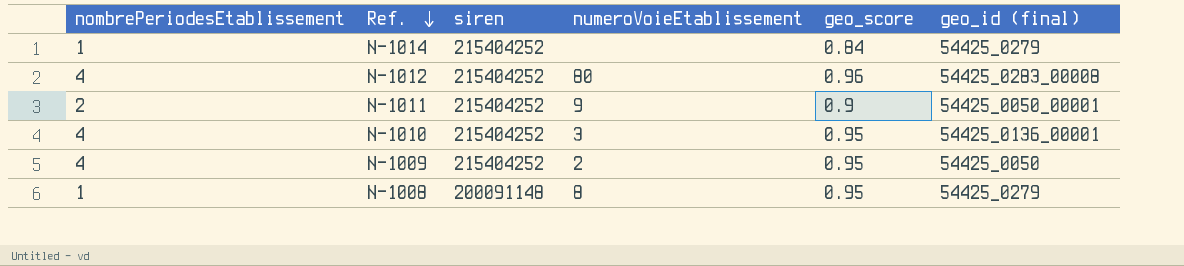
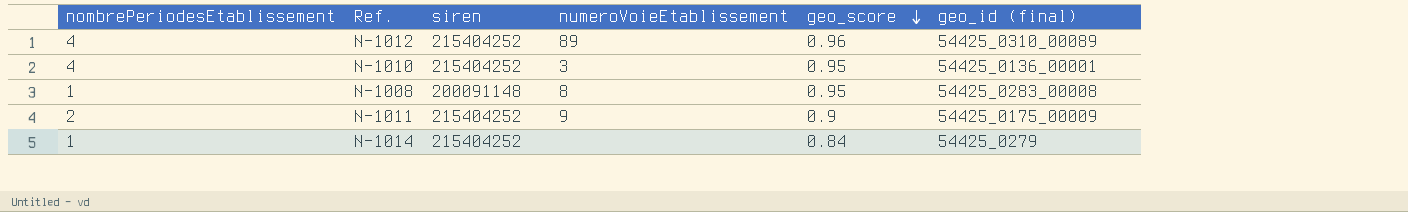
row order: Ref. descending -> geo_score descending
row N-1009: 4 | 215404252 | 2 | 0.95 | 54425_0050 -> none
N-1012 | numeroVoieEtablissement: 80 -> 89
N-1012 | geo_id (final): 54425_0283_00008 -> 54425_0310_00089
N-1008 | geo_id (final): 54425_0279 -> 54425_0283_00008
N-1011 | geo_id (final): 54425_0050_00001 -> 54425_0175_00009

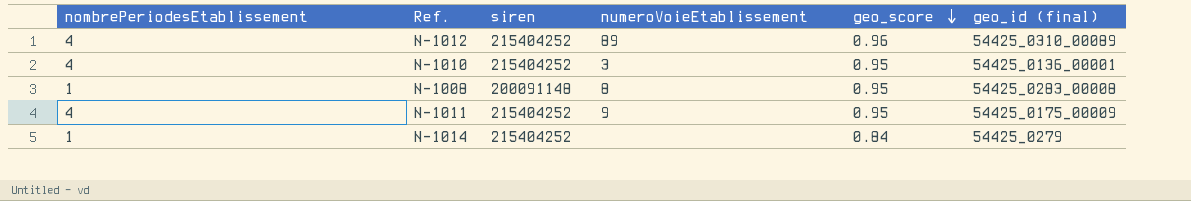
N-1011 | nombrePeriodesEtablissement: 2 -> 4
N-1011 | geo_score: 0.9 -> 0.95

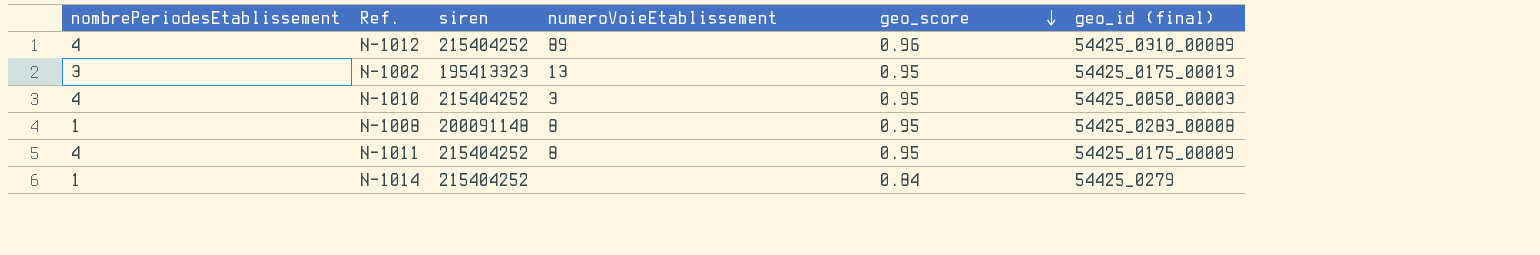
row N-1002: none -> 3 | 195413323 | 13 | 0.95 | 54425_0175_00013
N-1010 | geo_id (final): 54425_0136_00001 -> 54425_0050_00003
N-1011 | numeroVoieEtablissement: 9 -> 8

